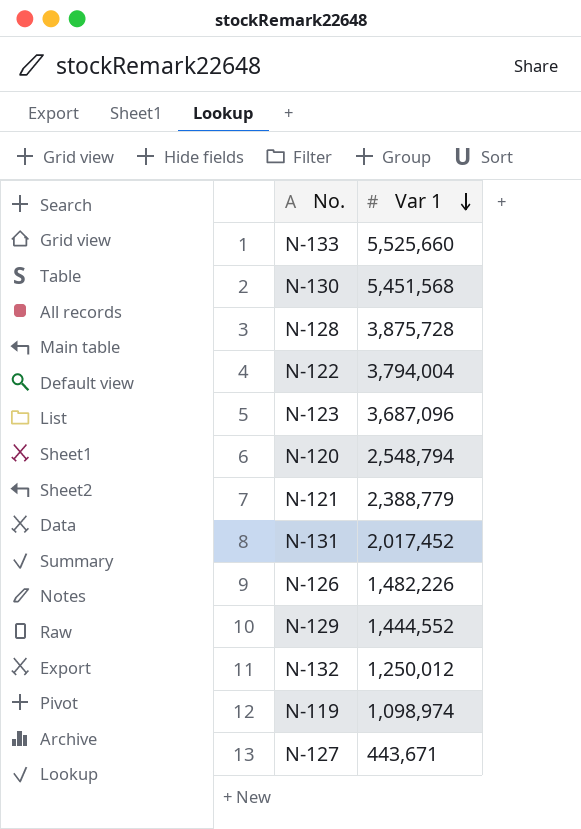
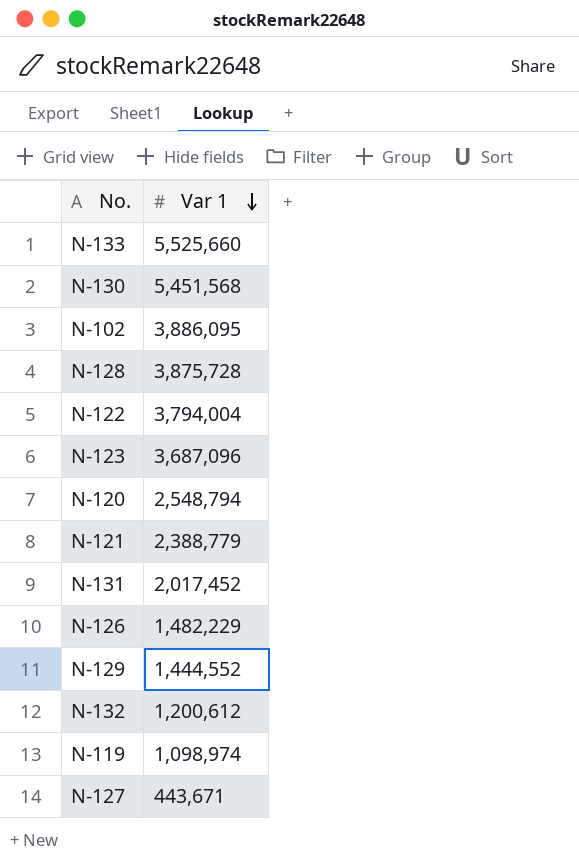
row N-102: none -> 3,886,095
N-126 | Var 1: 1,482,226 -> 1,482,229
N-132 | Var 1: 1,250,012 -> 1,200,612

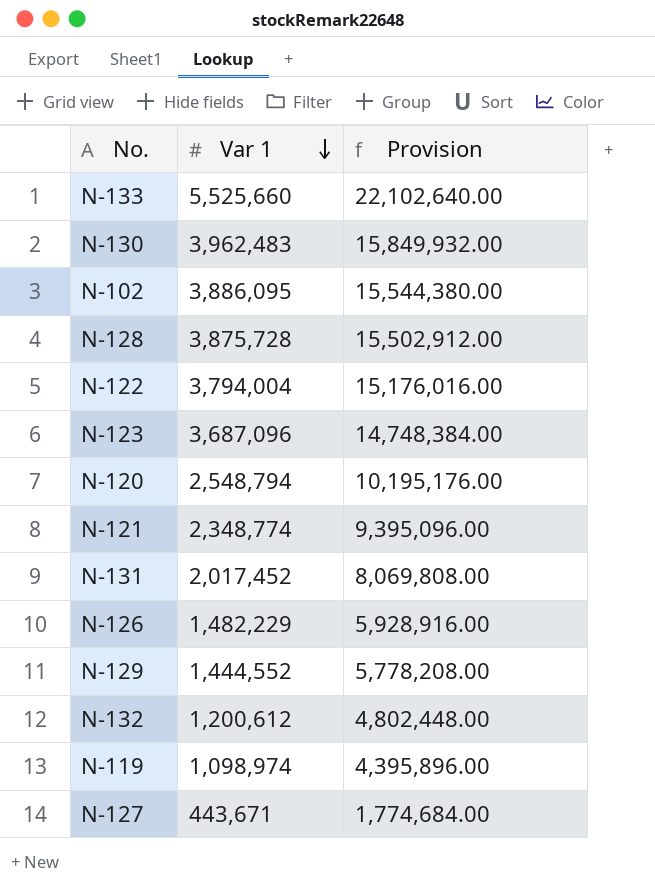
column Provision | formula: none -> [Var 1] * 4
N-130 | Var 1: 5,451,568 -> 3,962,483
N-121 | Var 1: 2,388,779 -> 2,348,774

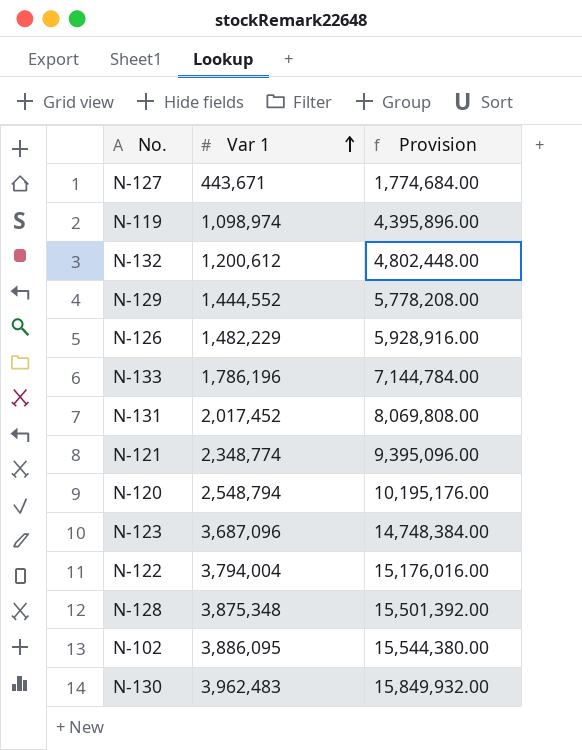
row order: Var 1 descending -> Var 1 ascending
N-133 | Var 1: 5,525,660 -> 1,786,196
N-133 | Provision: 22,102,640.00 -> 7,144,784.00
N-128 | Var 1: 3,875,728 -> 3,875,348
N-128 | Provision: 15,502,912.00 -> 15,501,392.00

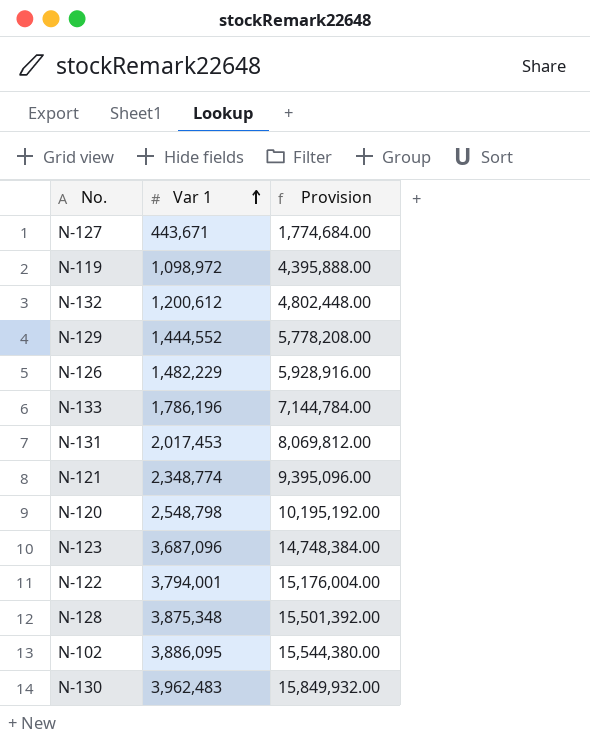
N-119 | Var 1: 1,098,974 -> 1,098,972
N-119 | Provision: 4,395,896.00 -> 4,395,888.00
N-131 | Var 1: 2,017,452 -> 2,017,453
N-131 | Provision: 8,069,808.00 -> 8,069,812.00
N-120 | Var 1: 2,548,794 -> 2,548,798
N-120 | Provision: 10,195,176.00 -> 10,195,192.00
N-122 | Var 1: 3,794,004 -> 3,794,001
N-122 | Provision: 15,176,016.00 -> 15,176,004.00

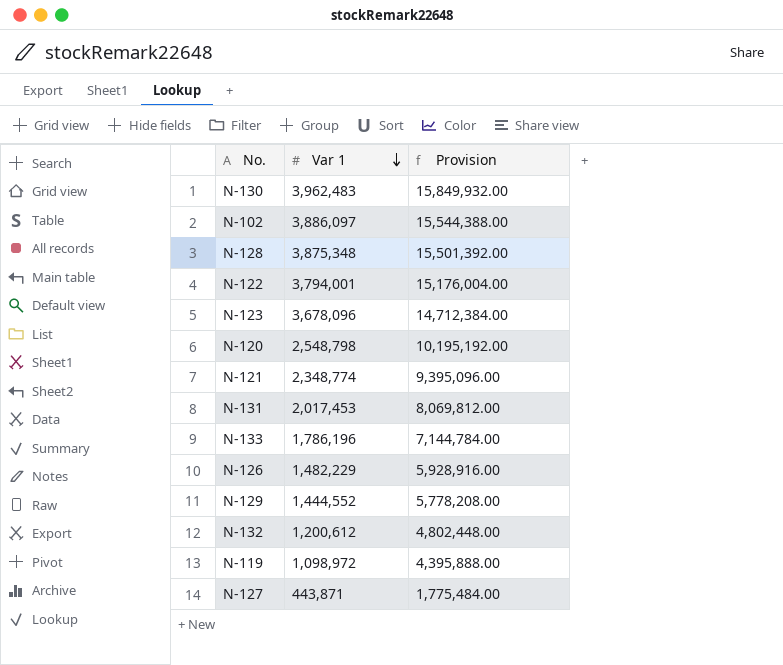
row order: Var 1 ascending -> Var 1 descending
N-102 | Var 1: 3,886,095 -> 3,886,097
N-102 | Provision: 15,544,380.00 -> 15,544,388.00
N-123 | Var 1: 3,687,096 -> 3,678,096
N-123 | Provision: 14,748,384.00 -> 14,712,384.00
N-127 | Var 1: 443,671 -> 443,871
N-127 | Provision: 1,774,684.00 -> 1,775,484.00

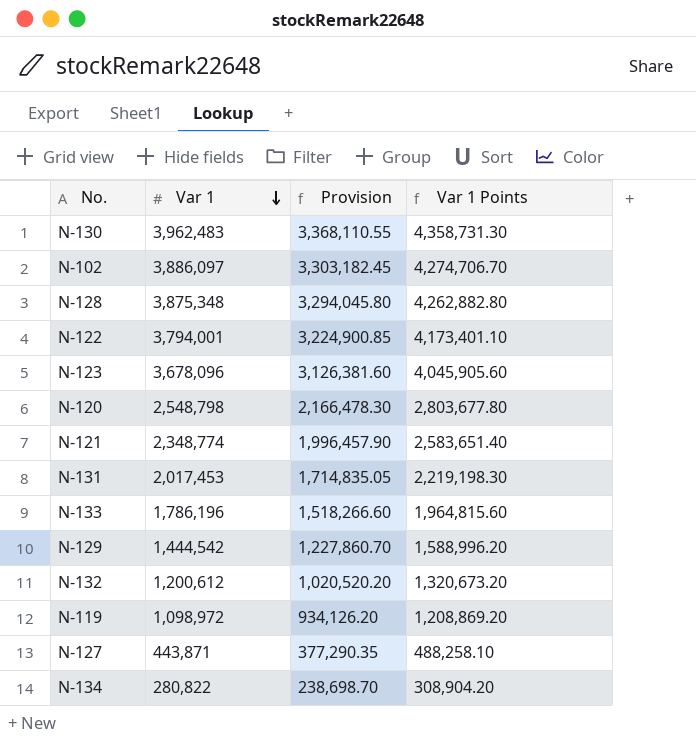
column Provision | formula: [Var 1] * 4 -> [Var 1] * 0.85
column Var 1 Points | formula: none -> [Var 1] * 1.1
row N-126: 1,482,229 | 5,928,916.00 -> none
N-129 | Var 1: 1,444,552 -> 1,444,542
row N-134: none -> 280,822 | 238,698.70 | 308,904.20

